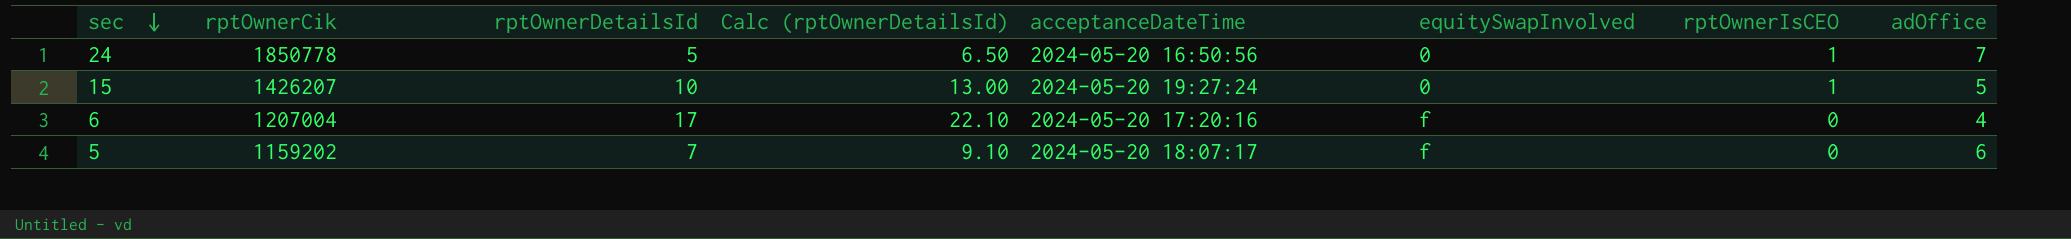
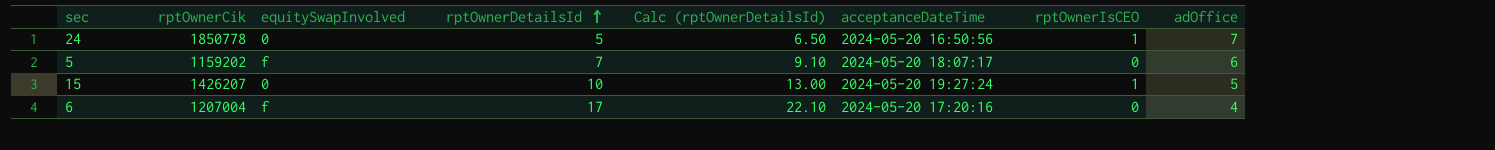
row order: sec descending -> rptOwnerDetailsId ascending
column equitySwapInvolved | position: 6 -> 3

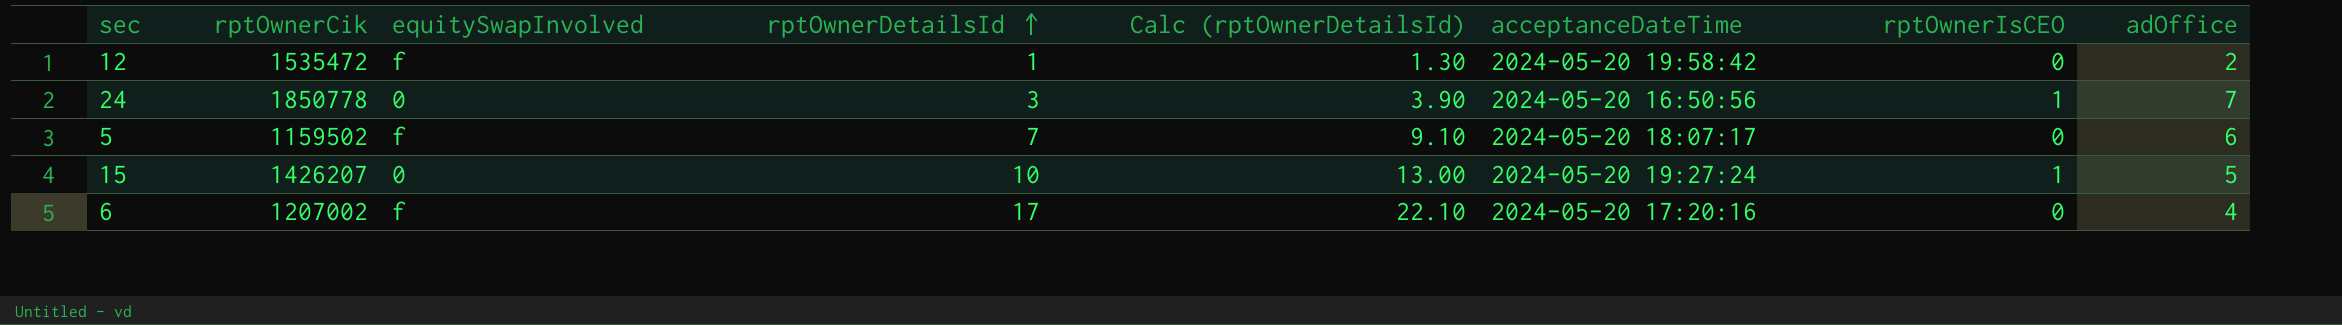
row 12: none -> 1535472 | f | 1 | 1.30 | 2024-05-20 19:58:42 | 0 | 2
24 | rptOwnerDetailsId: 5 -> 3
24 | Calc (rptOwnerDetailsId): 6.50 -> 3.90
5 | rptOwnerCik: 1159202 -> 1159502
6 | rptOwnerCik: 1207004 -> 1207002

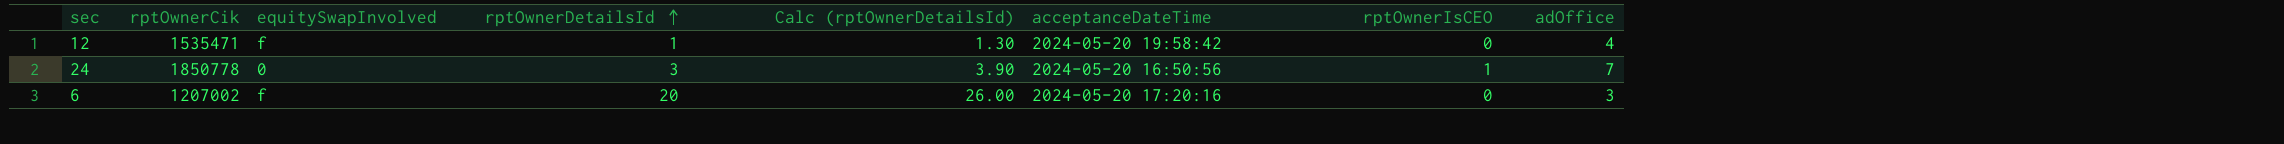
row 5: 1159502 | f | 7 | 9.10 | 2024-05-20 18:07:17 | 0 | 6 -> none
row 15: 1426207 | 0 | 10 | 13.00 | 2024-05-20 19:27:24 | 1 | 5 -> none
12 | rptOwnerCik: 1535472 -> 1535471
12 | adOffice: 2 -> 4
6 | rptOwnerDetailsId: 17 -> 20
6 | Calc (rptOwnerDetailsId): 22.10 -> 26.00
6 | adOffice: 4 -> 3

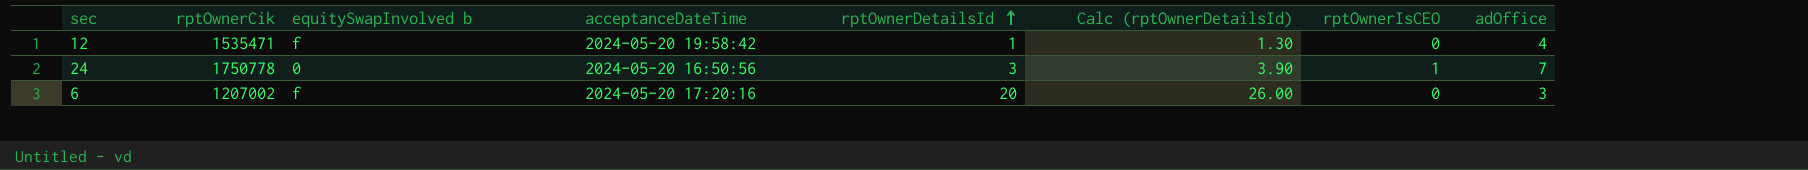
column name: equitySwapInvolved -> equitySwapInvolved b
column acceptanceDateTime | position: 6 -> 4
24 | rptOwnerCik: 1850778 -> 1750778

